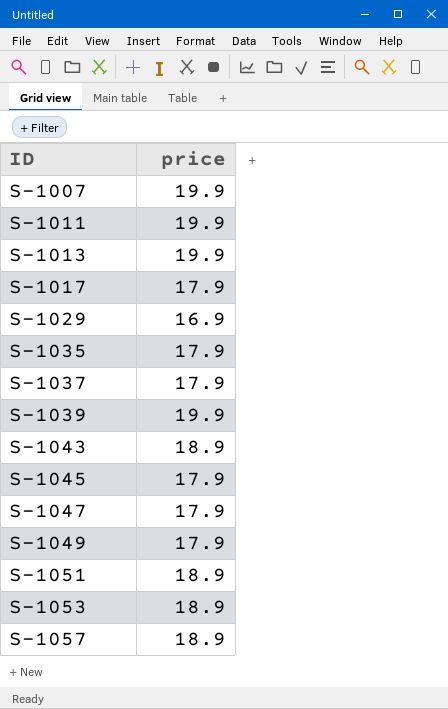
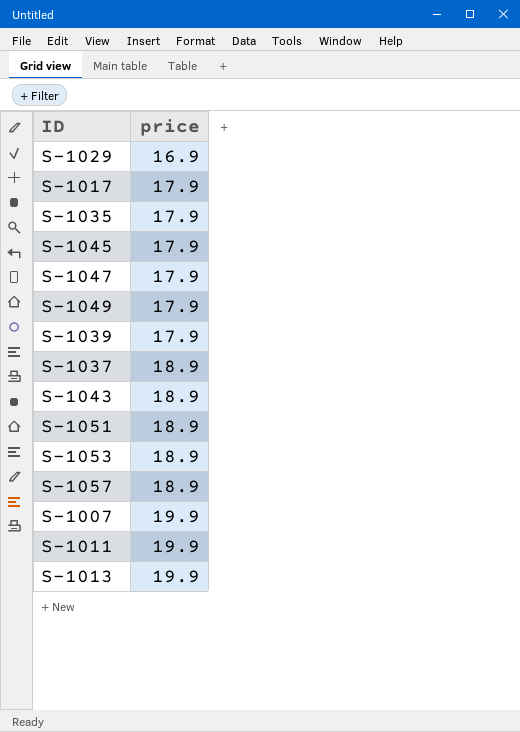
row order: ID ascending -> price ascending
S-1039 | price: 19.9 -> 17.9
S-1037 | price: 17.9 -> 18.9

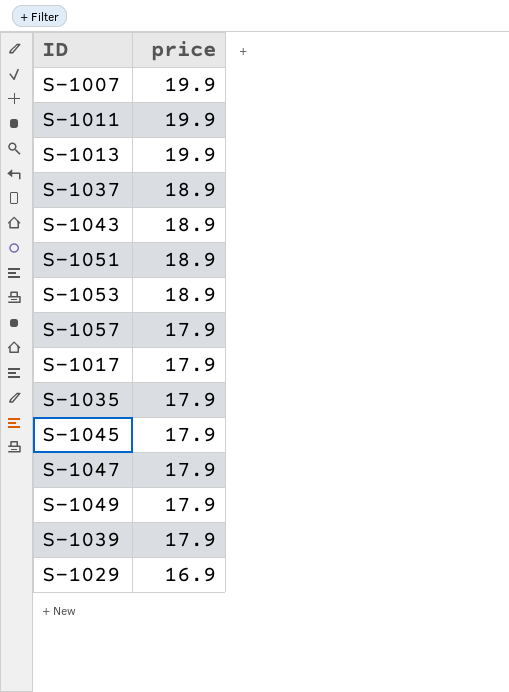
row order: price ascending -> price descending
S-1057 | price: 18.9 -> 17.9

